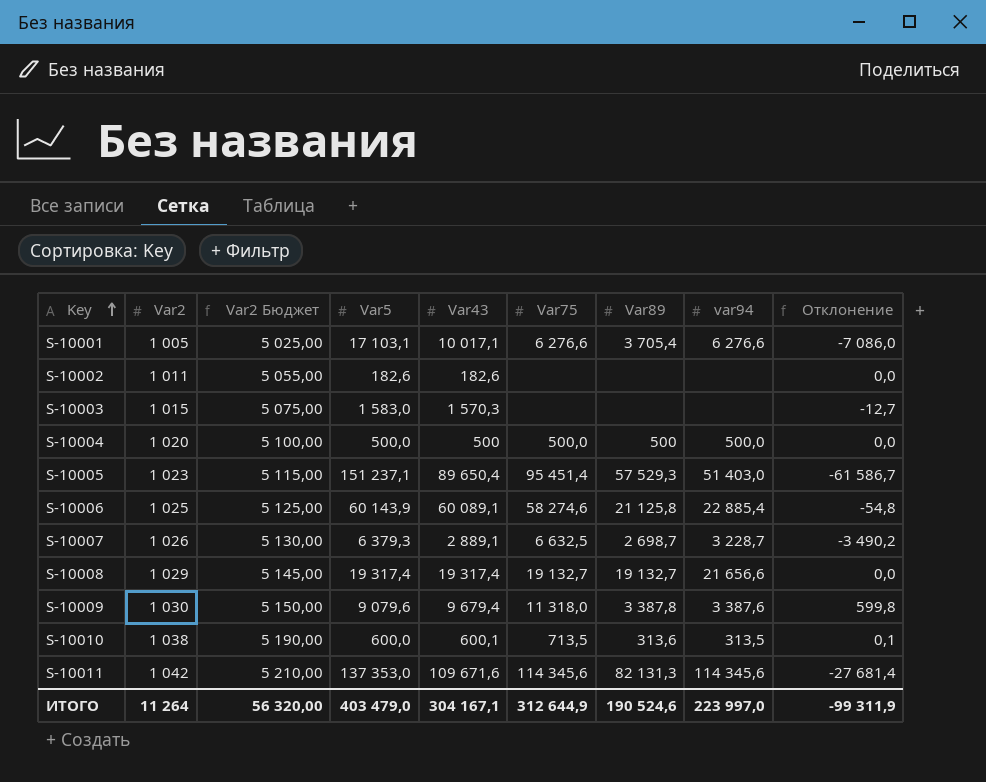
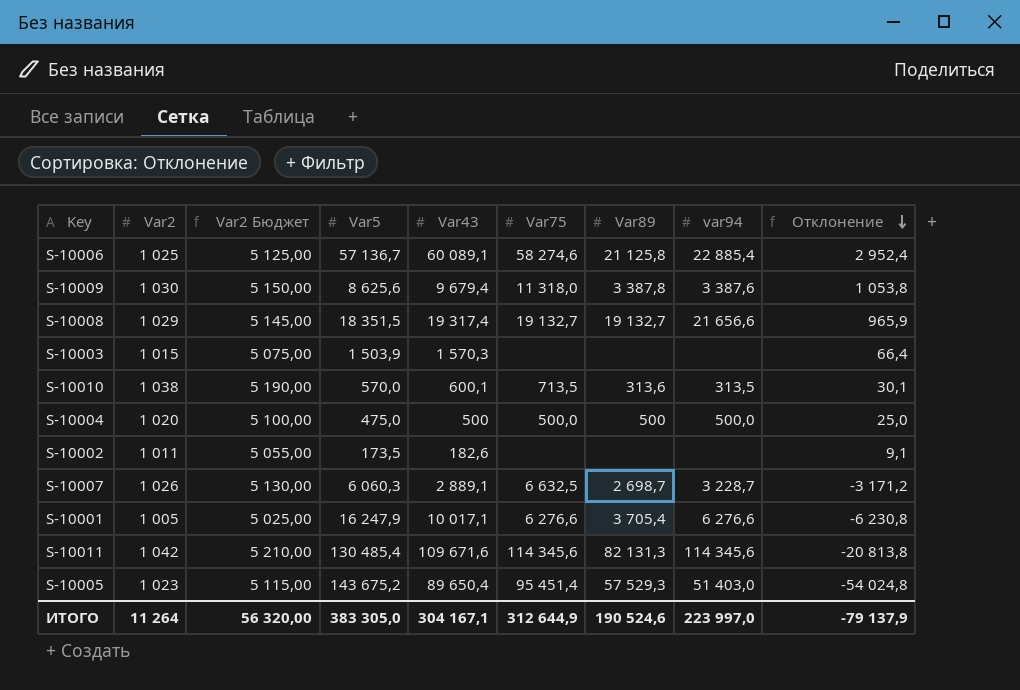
row order: Key ascending -> Отклонение descending
S-10006 | Var5: 60 143,9 -> 57 136,7
S-10006 | Отклонение: -54,8 -> 2 952,4
S-10009 | Var5: 9 079,6 -> 8 625,6
S-10009 | Отклонение: 599,8 -> 1 053,8
S-10008 | Var5: 19 317,4 -> 18 351,5
S-10008 | Отклонение: 0,0 -> 965,9
S-10003 | Var5: 1 583,0 -> 1 503,9
S-10003 | Отклонение: -12,7 -> 66,4
S-10010 | Var5: 600,0 -> 570,0
S-10010 | Отклонение: 0,1 -> 30,1
S-10004 | Var5: 500,0 -> 475,0
S-10004 | Отклонение: 0,0 -> 25,0
S-10002 | Var5: 182,6 -> 173,5
S-10002 | Отклонение: 0,0 -> 9,1
S-10007 | Var5: 6 379,3 -> 6 060,3
S-10007 | Отклонение: -3 490,2 -> -3 171,2
S-10001 | Var5: 17 103,1 -> 16 247,9
S-10001 | Отклонение: -7 086,0 -> -6 230,8
S-10011 | Var5: 137 353,0 -> 130 485,4
S-10011 | Отклонение: -27 681,4 -> -20 813,8
S-10005 | Var5: 151 237,1 -> 143 675,2
S-10005 | Отклонение: -61 586,7 -> -54 024,8
ИТОГО | Var5: 403 479,0 -> 383 305,0
ИТОГО | Отклонение: -99 311,9 -> -79 137,9

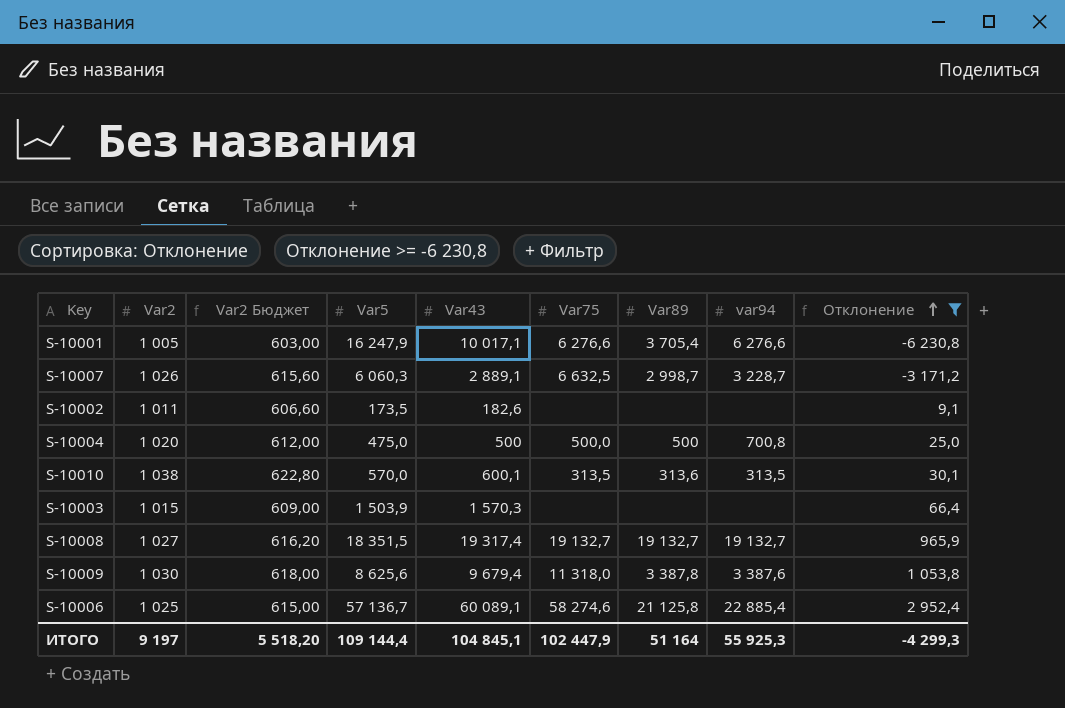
filter: none -> Отклонение >= -6 230,8
row order: Отклонение descending -> Отклонение ascending
column Var2 Бюджет | formula: [Var2] * 5 -> [Var2] * 0,6
S-10007 | Var89: 2 698,7 -> 2 998,7
S-10004 | var94: 500,0 -> 700,8
S-10010 | Var75: 713,5 -> 313,5
S-10008 | Var2: 1 029 -> 1 027
S-10008 | var94: 21 656,6 -> 19 132,7
ИТОГО | Var2: 11 264 -> 9 197
ИТОГО | Var2 Бюджет: 56 320,00 -> 5 518,20
ИТОГО | Var5: 383 305,0 -> 109 144,4
ИТОГО | Var43: 304 167,1 -> 104 845,1
ИТОГО | Var75: 312 644,9 -> 102 447,9
ИТОГО | Var89: 190 524,6 -> 51 164
ИТОГО | var94: 223 997,0 -> 55 925,3
ИТОГО | Отклонение: -79 137,9 -> -4 299,3

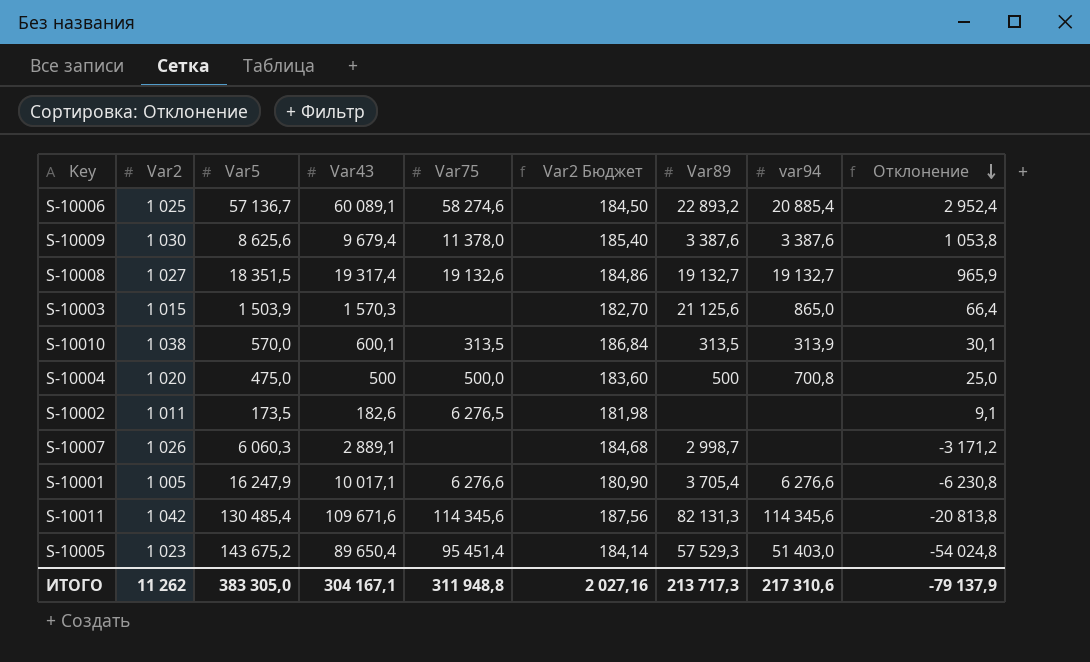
filter: Отклонение >= -6 230,8 -> none
row order: Отклонение ascending -> Отклонение descending
column Var2 Бюджет | formula: [Var2] * 0,6 -> [Var2] * 0,18
column Var2 Бюджет | position: 3 -> 6
S-10006 | Var89: 21 125,8 -> 22 893,2
S-10006 | var94: 22 885,4 -> 20 885,4
S-10009 | Var75: 11 318,0 -> 11 378,0
S-10009 | Var89: 3 387,8 -> 3 387,6
S-10008 | Var75: 19 132,7 -> 19 132,6
S-10003 | Var89: none -> 21 125,6
S-10003 | var94: none -> 865,0
S-10010 | Var89: 313,6 -> 313,5
S-10010 | var94: 313,5 -> 313,9
S-10002 | Var75: none -> 6 276,5
S-10007 | Var75: 6 632,5 -> none
S-10007 | var94: 3 228,7 -> none
ИТОГО | Var2: 9 197 -> 11 262
ИТОГО | Var5: 109 144,4 -> 383 305,0
ИТОГО | Var43: 104 845,1 -> 304 167,1
ИТОГО | Var75: 102 447,9 -> 311 948,8
ИТОГО | Var2 Бюджет: 5 518,20 -> 2 027,16
ИТОГО | Var89: 51 164 -> 213 717,3
ИТОГО | var94: 55 925,3 -> 217 310,6
ИТОГО | Отклонение: -4 299,3 -> -79 137,9

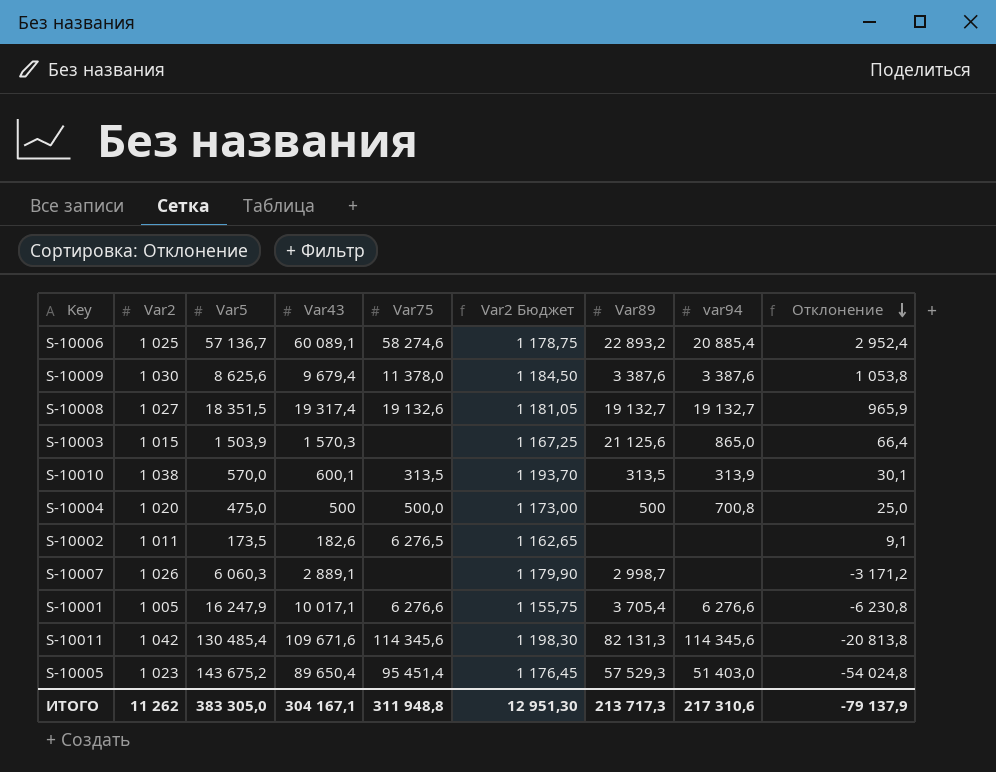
column Var2 Бюджет | formula: [Var2] * 0,18 -> [Var2] * 1,15
ИТОГО | Var2 Бюджет: 2 027,16 -> 12 951,30

